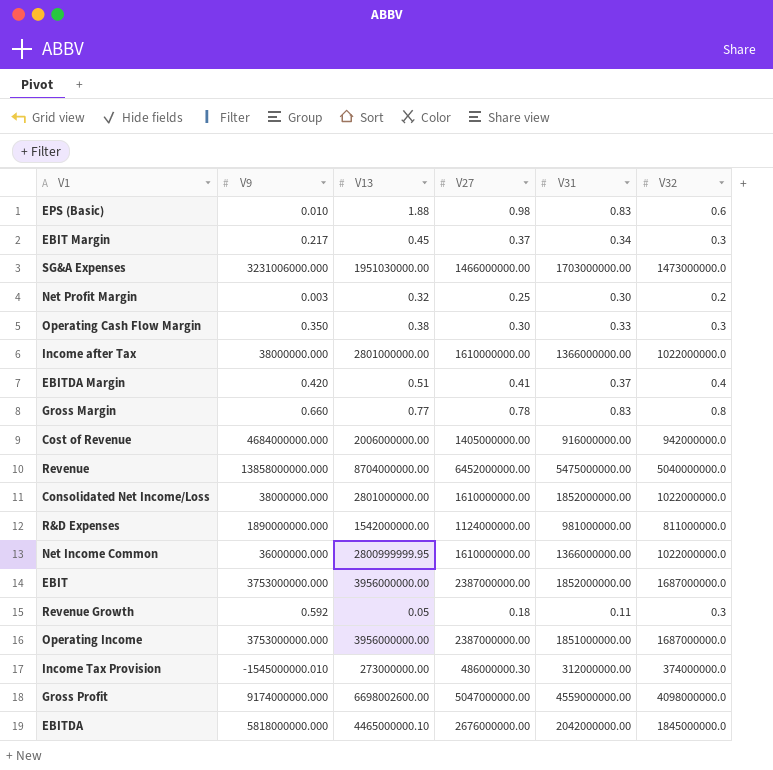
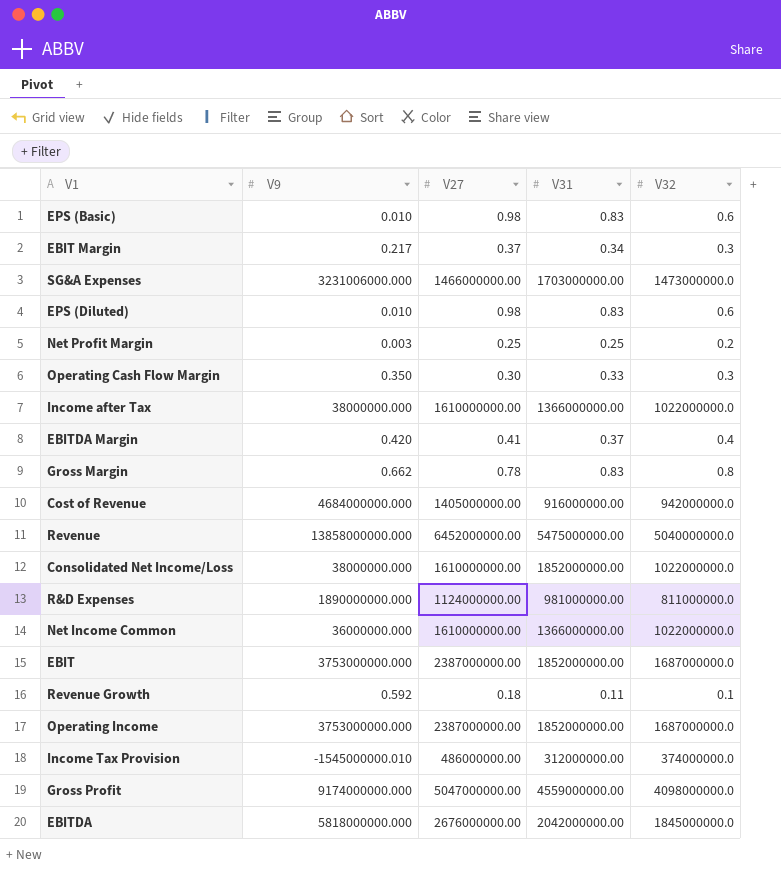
column V13 | position: 3 -> none
row EPS (Diluted): none -> 0.010 | 0.98 | 0.83 | 0.6
Net Profit Margin | V31: 0.30 -> 0.25
Gross Margin | V9: 0.660 -> 0.662
Revenue Growth | V32: 0.3 -> 0.1
Operating Income | V31: 1851000000.00 -> 1852000000.00
Income Tax Provision | V27: 486000000.30 -> 486000000.00

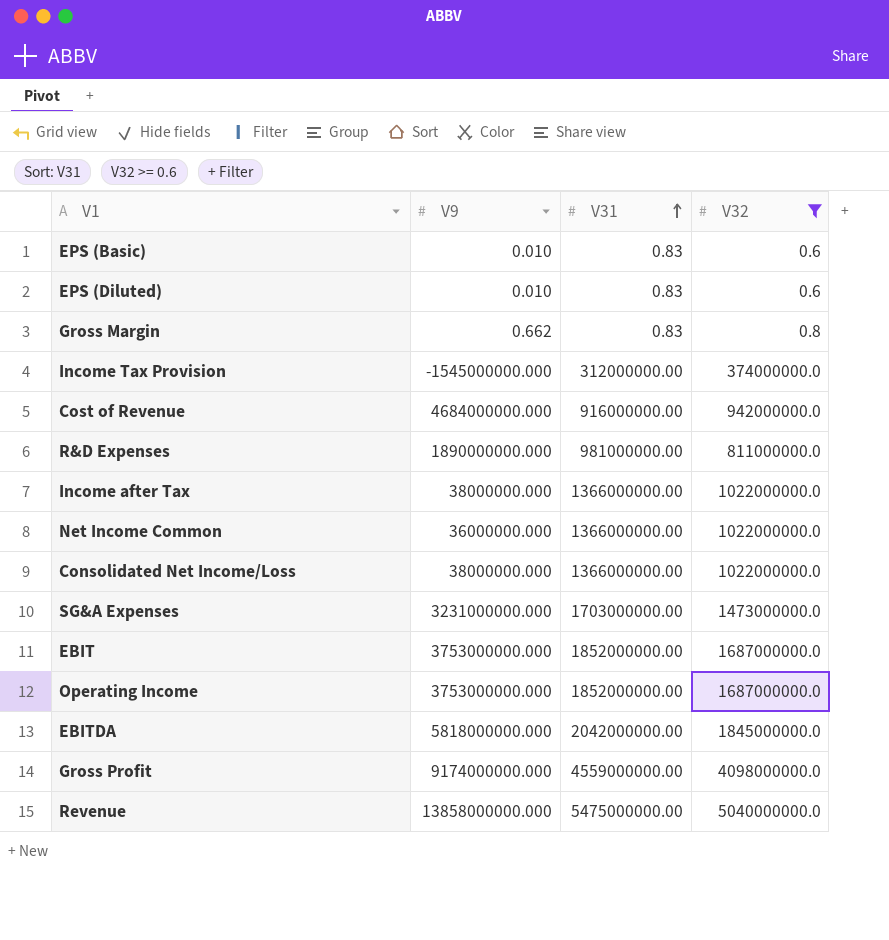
filter: none -> V32 >= 0.6
row order: none -> V31 ascending
column V27 | position: 3 -> none
Income Tax Provision | V9: -1545000000.010 -> -1545000000.000
Consolidated Net Income/Loss | V31: 1852000000.00 -> 1366000000.00
SG&A Expenses | V9: 3231006000.000 -> 3231000000.000

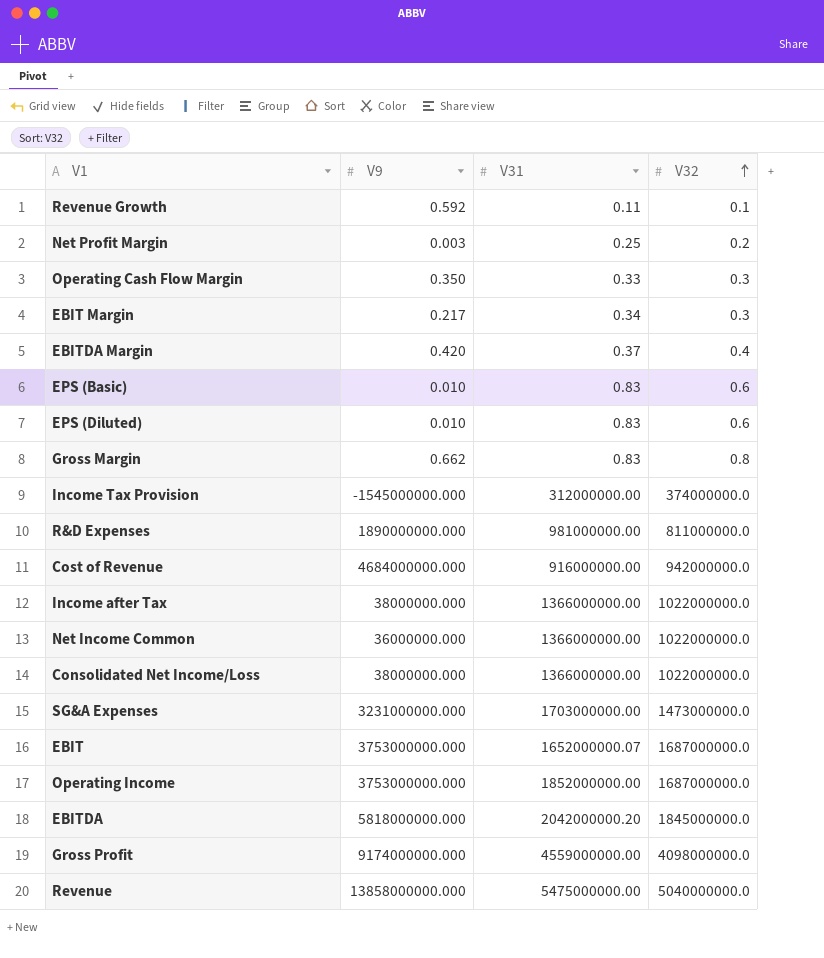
filter: V32 >= 0.6 -> none
row order: V31 ascending -> V32 ascending
EBIT | V31: 1852000000.00 -> 1652000000.07
EBITDA | V31: 2042000000.00 -> 2042000000.20

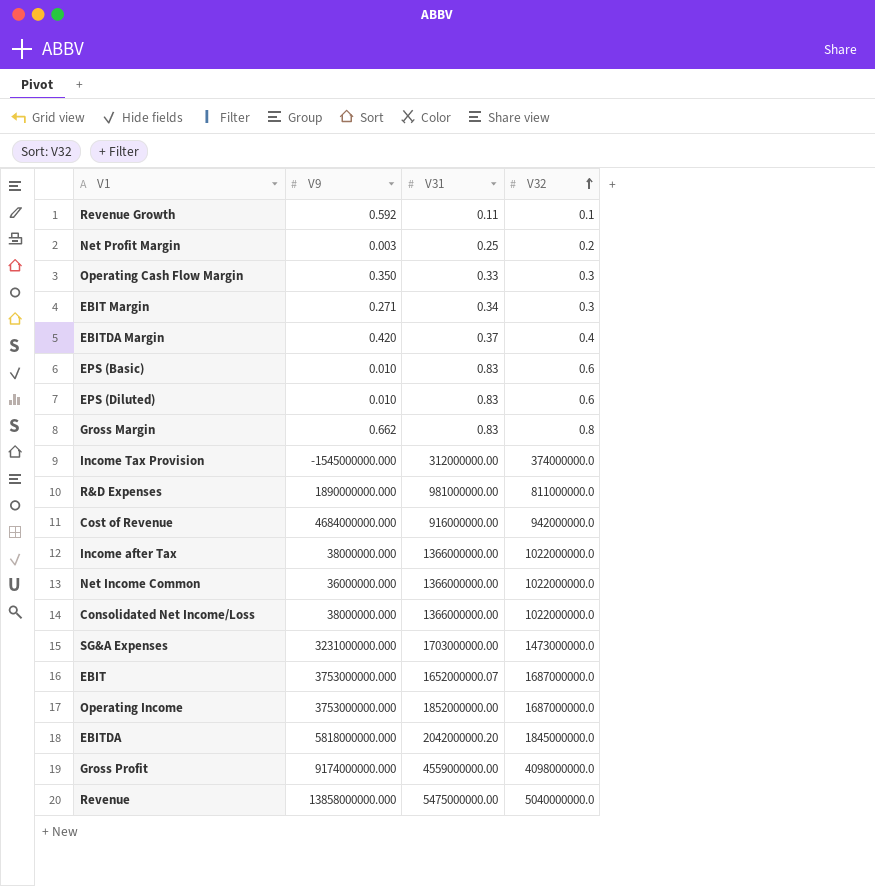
EBIT Margin | V9: 0.217 -> 0.271

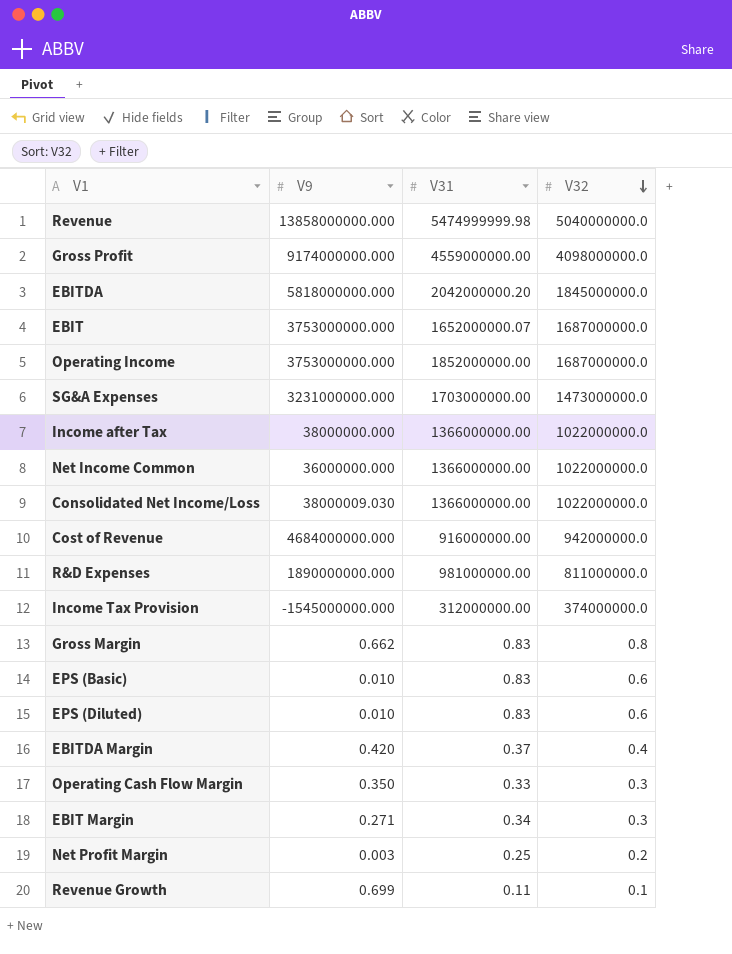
row order: V32 ascending -> V32 descending
Revenue | V31: 5475000000.00 -> 5474999999.98
Consolidated Net Income/Loss | V9: 38000000.000 -> 38000009.030
Revenue Growth | V9: 0.592 -> 0.699

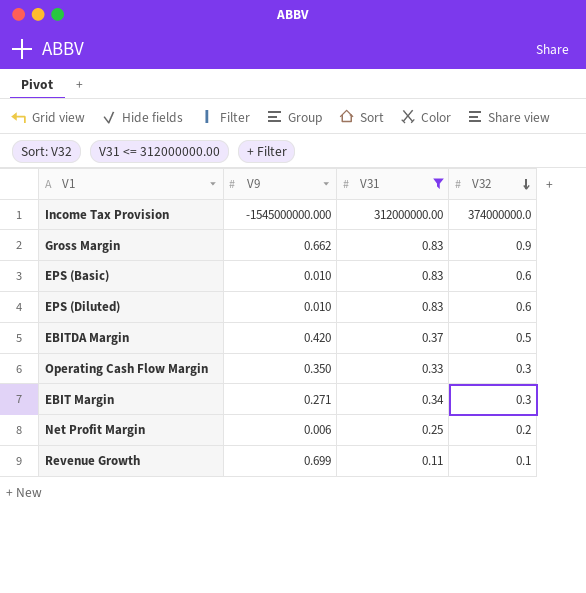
filter: none -> V31 <= 312000000.00
Gross Margin | V32: 0.8 -> 0.9
EBITDA Margin | V32: 0.4 -> 0.5
Net Profit Margin | V9: 0.003 -> 0.006

